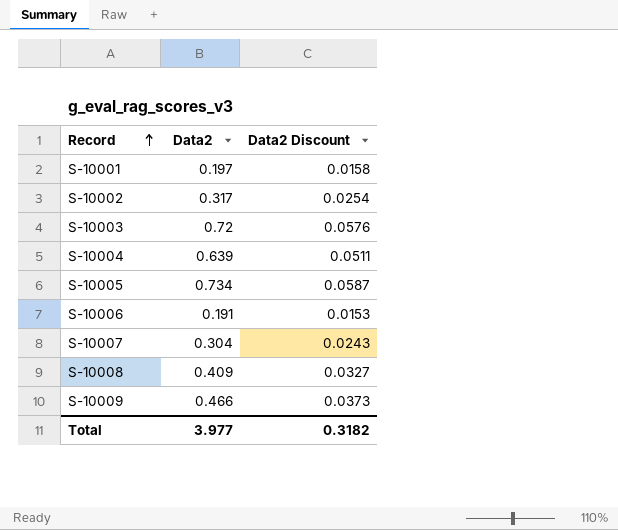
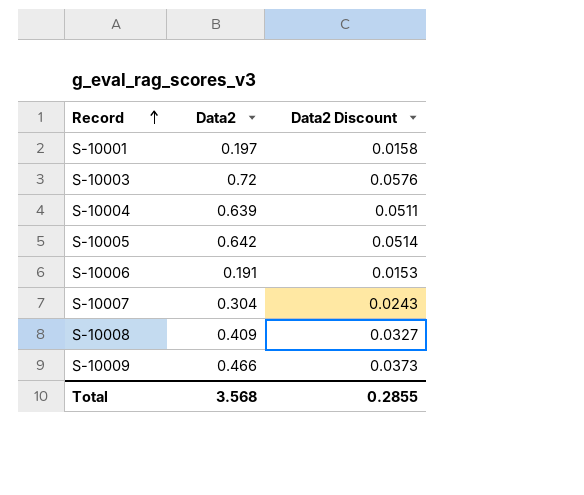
row S-10002: 0.317 | 0.0254 -> none
S-10005 | Data2: 0.734 -> 0.642
S-10005 | Data2 Discount: 0.0587 -> 0.0514
Total | Data2: 3.977 -> 3.568
Total | Data2 Discount: 0.3182 -> 0.2855

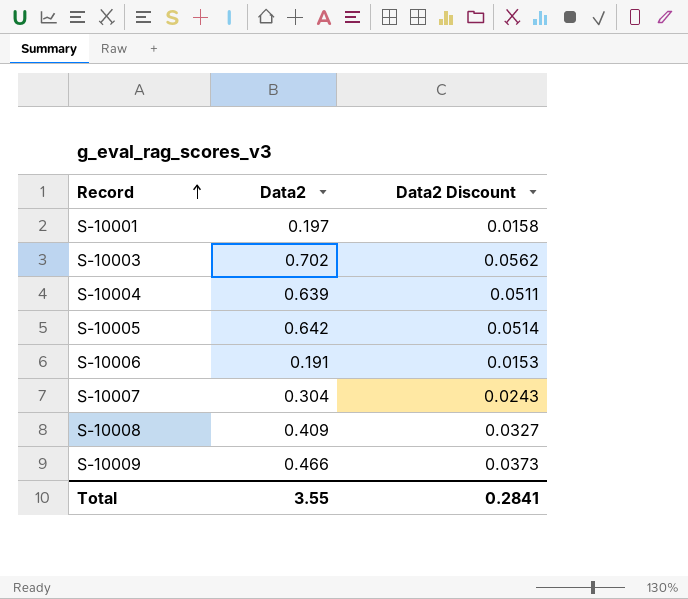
S-10003 | Data2: 0.72 -> 0.702
S-10003 | Data2 Discount: 0.0576 -> 0.0562
Total | Data2: 3.568 -> 3.55
Total | Data2 Discount: 0.2855 -> 0.2841

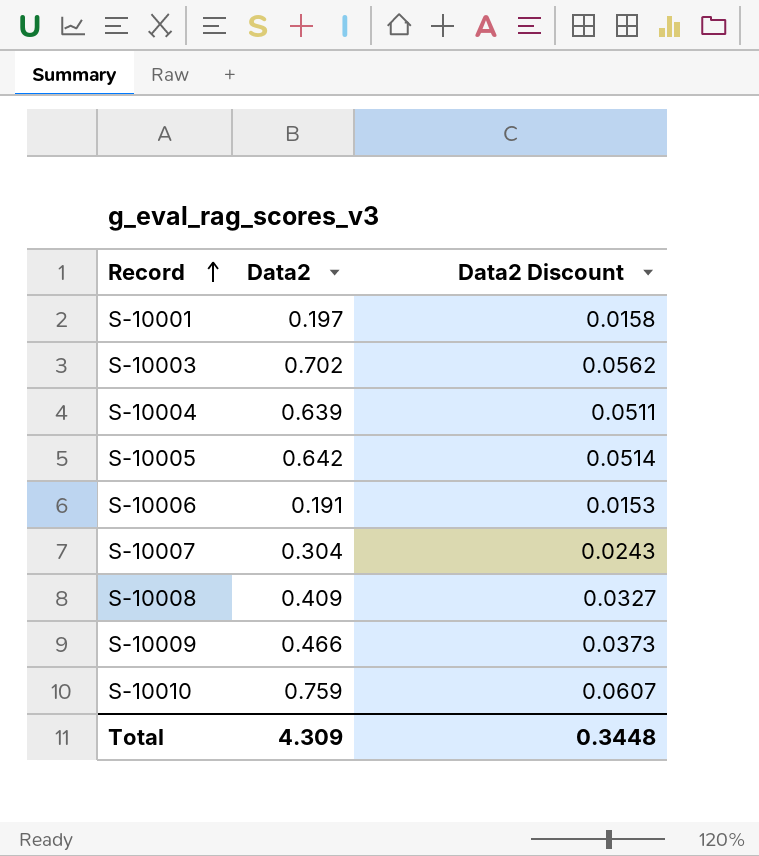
row S-10010: none -> 0.759 | 0.0607
Total | Data2: 3.55 -> 4.309
Total | Data2 Discount: 0.2841 -> 0.3448

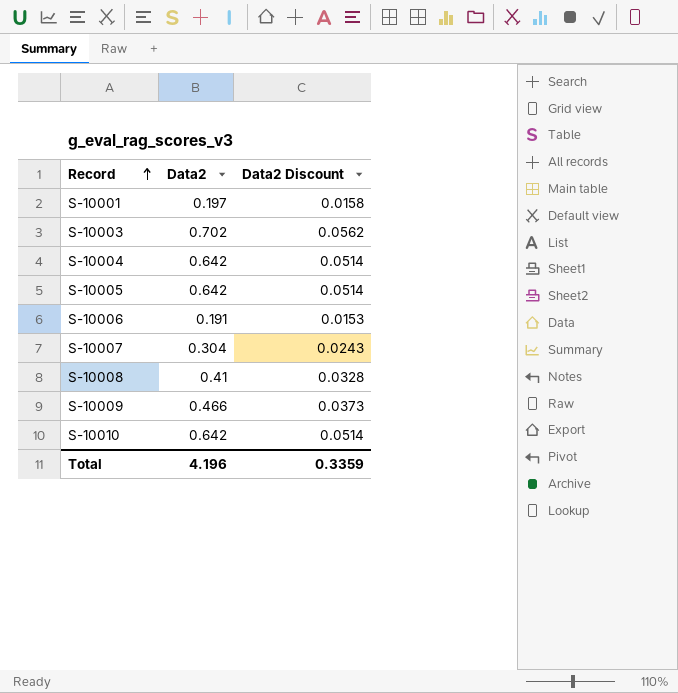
S-10004 | Data2: 0.639 -> 0.642
S-10004 | Data2 Discount: 0.0511 -> 0.0514
S-10008 | Data2: 0.409 -> 0.41
S-10008 | Data2 Discount: 0.0327 -> 0.0328
S-10010 | Data2: 0.759 -> 0.642
S-10010 | Data2 Discount: 0.0607 -> 0.0514
Total | Data2: 4.309 -> 4.196
Total | Data2 Discount: 0.3448 -> 0.3359

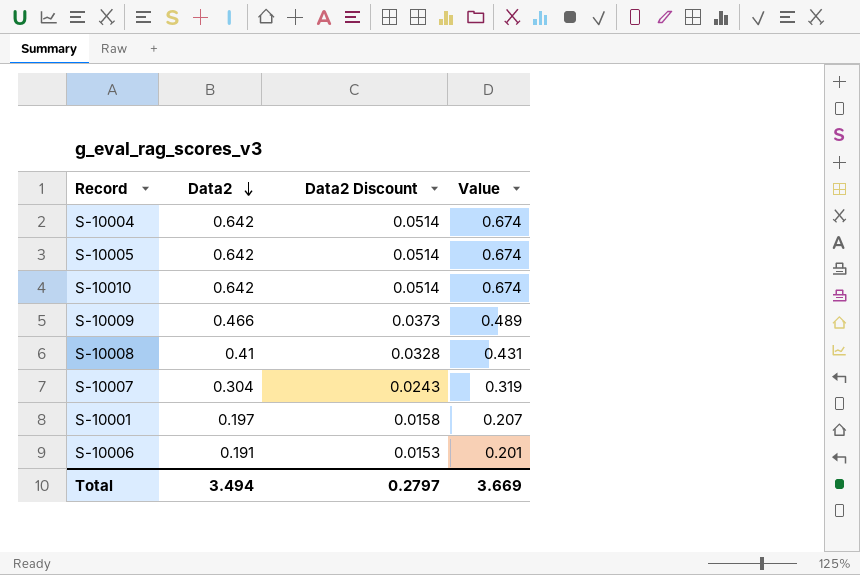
row order: Record ascending -> Data2 descending
column Value | formula: none -> [Data2] * 1.05
row S-10003: 0.702 | 0.0562 -> none
Total | Data2: 4.196 -> 3.494
Total | Data2 Discount: 0.3359 -> 0.2797

